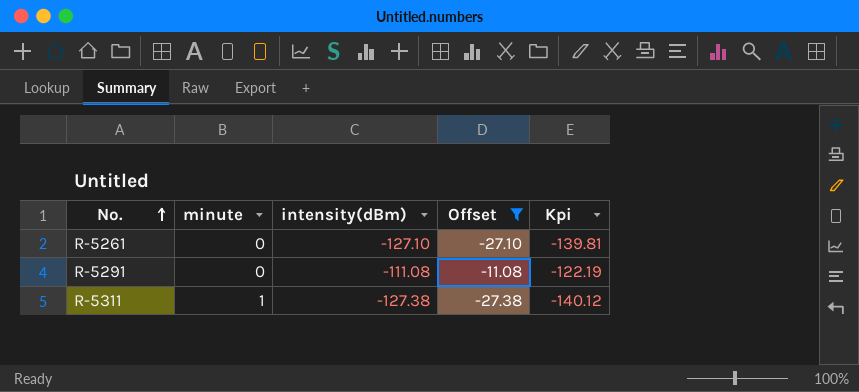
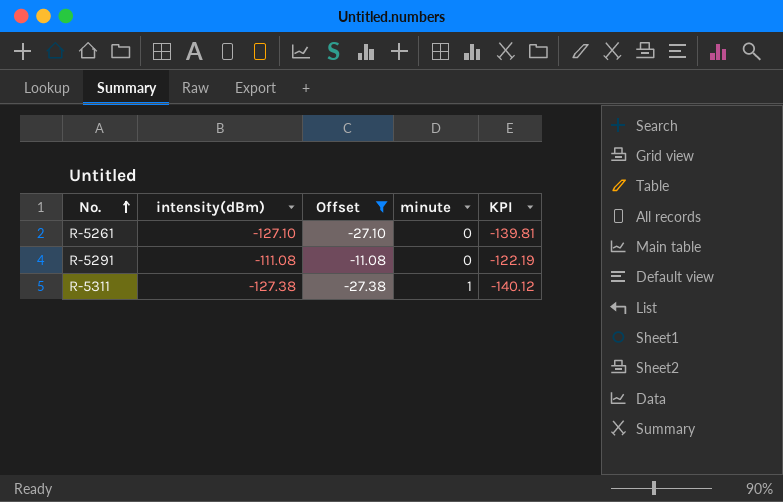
column minute | position: 2 -> 4
column name: Kpi -> KPI

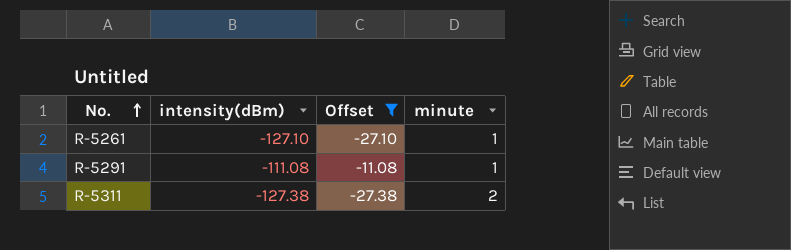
column KPI | formula: [intensity(dBm)] * 1.1 -> none
R-5261 | minute: 0 -> 1
R-5291 | minute: 0 -> 1
R-5311 | minute: 1 -> 2

